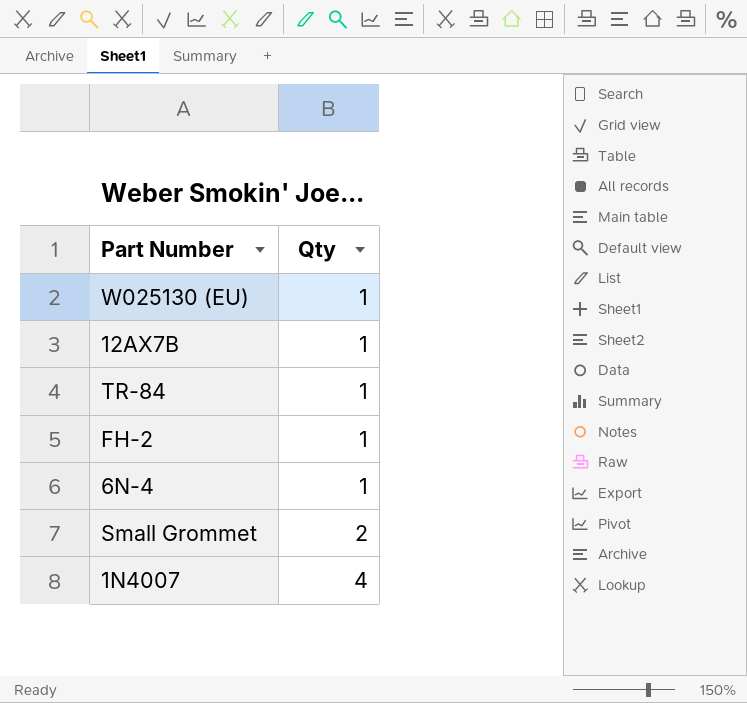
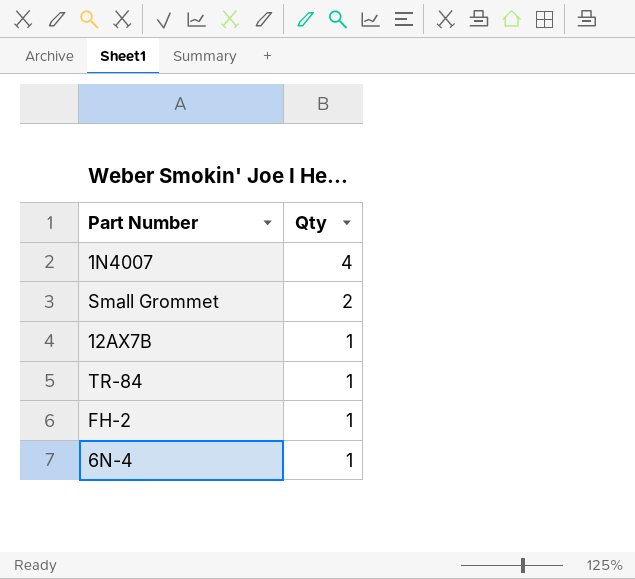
row order: Qty ascending -> Qty descending
row W025130 (EU): 1 -> none

